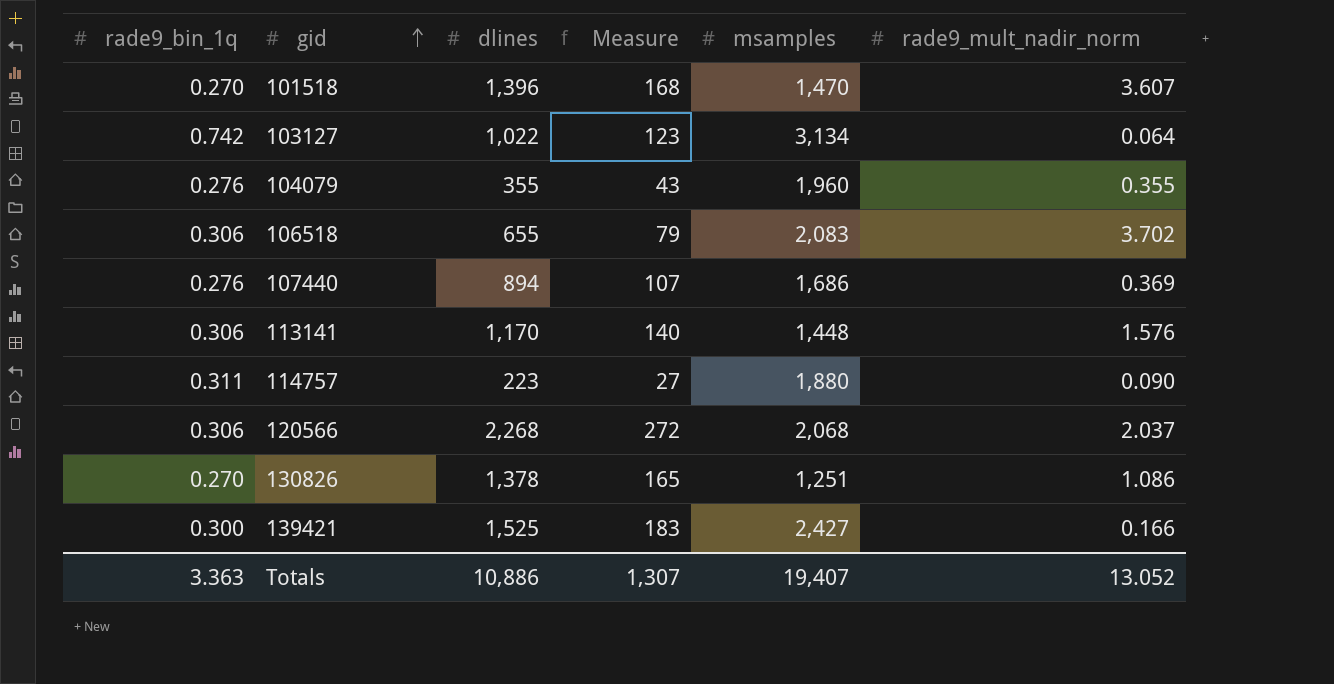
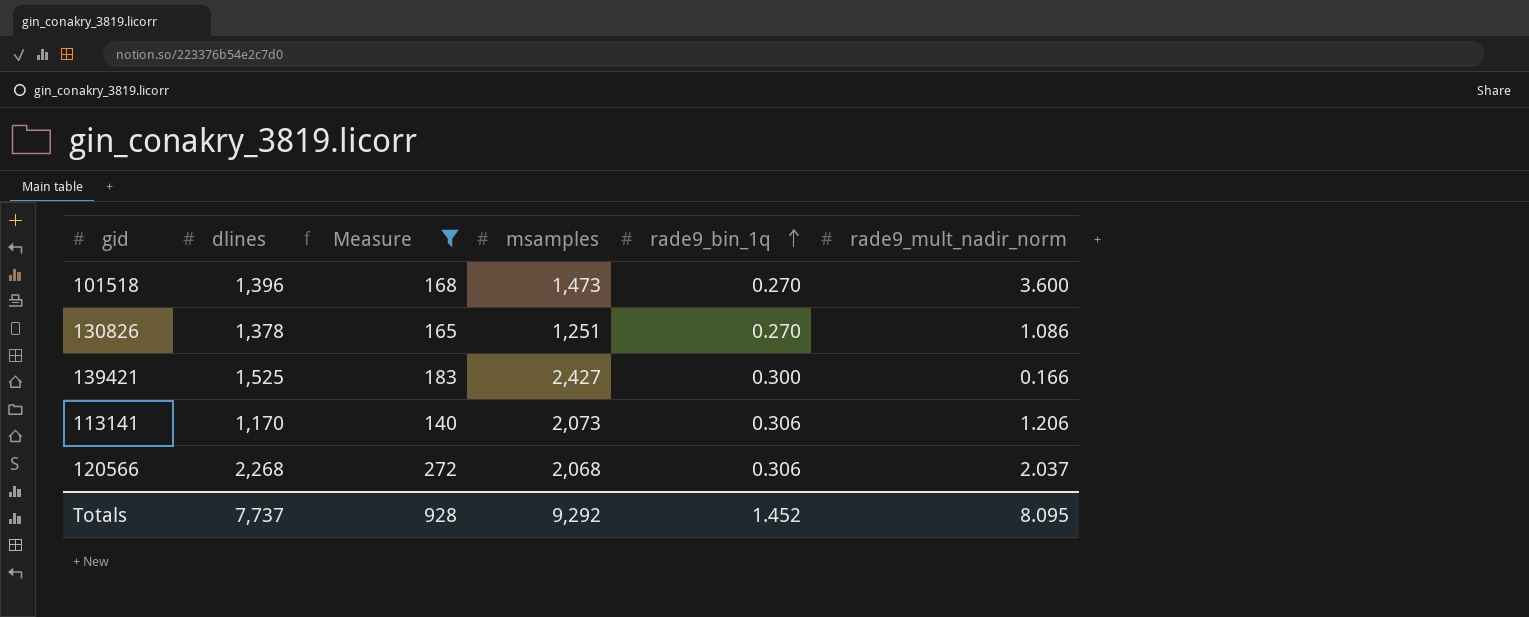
filter: none -> Measure >= 140
row order: gid ascending -> rade9_bin_1q ascending
column rade9_bin_1q | position: 1 -> 5
101518 | msamples: 1,470 -> 1,473
101518 | rade9_mult_nadir_norm: 3.607 -> 3.600
113141 | msamples: 1,448 -> 2,073
113141 | rade9_mult_nadir_norm: 1.576 -> 1.206
Totals | dlines: 10,886 -> 7,737
Totals | Measure: 1,307 -> 928
Totals | msamples: 19,407 -> 9,292
Totals | rade9_bin_1q: 3.363 -> 1.452
Totals | rade9_mult_nadir_norm: 13.052 -> 8.095

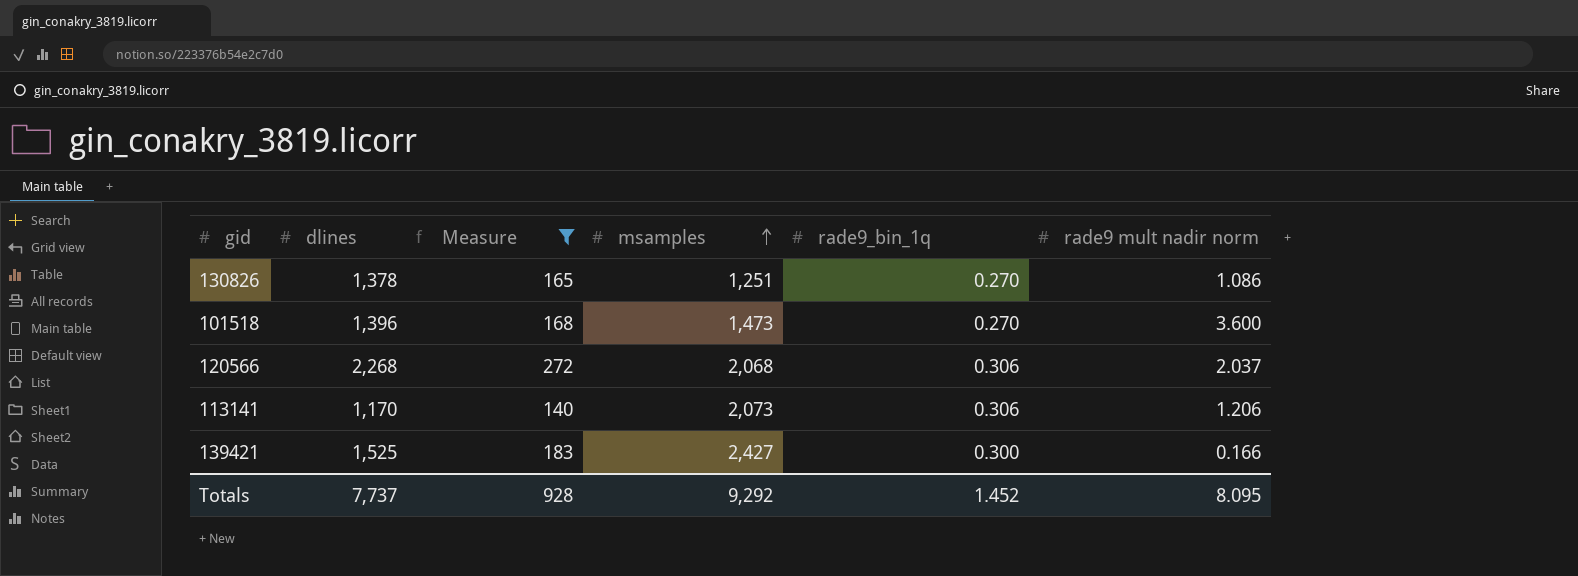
row order: rade9_bin_1q ascending -> msamples ascending
column name: rade9_mult_nadir_norm -> rade9 mult nadir norm

